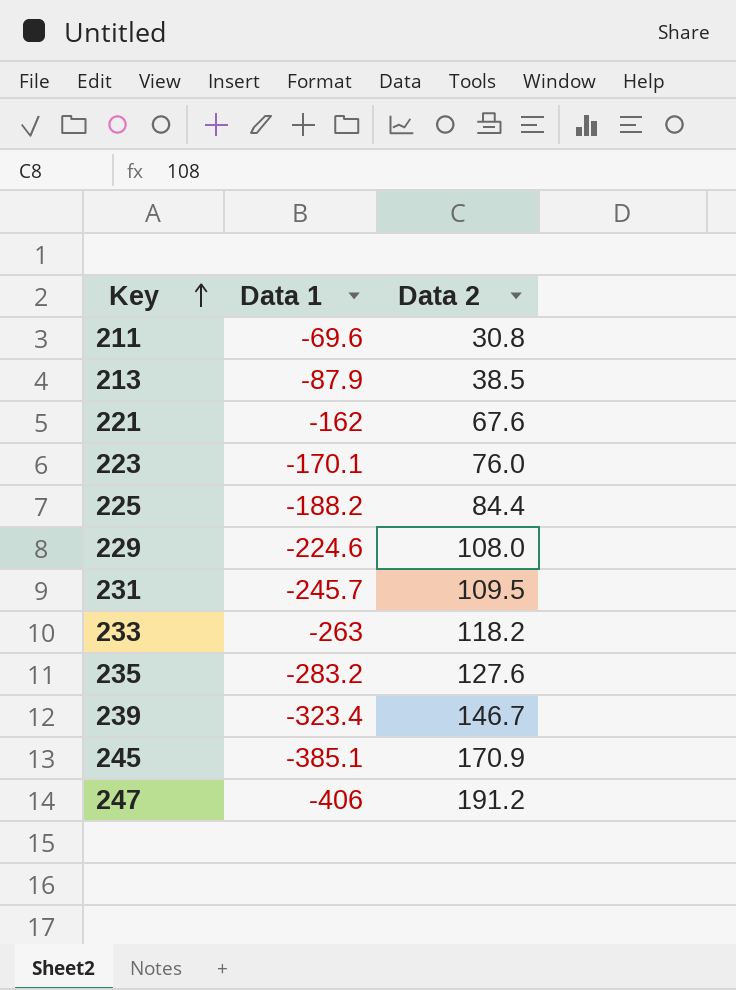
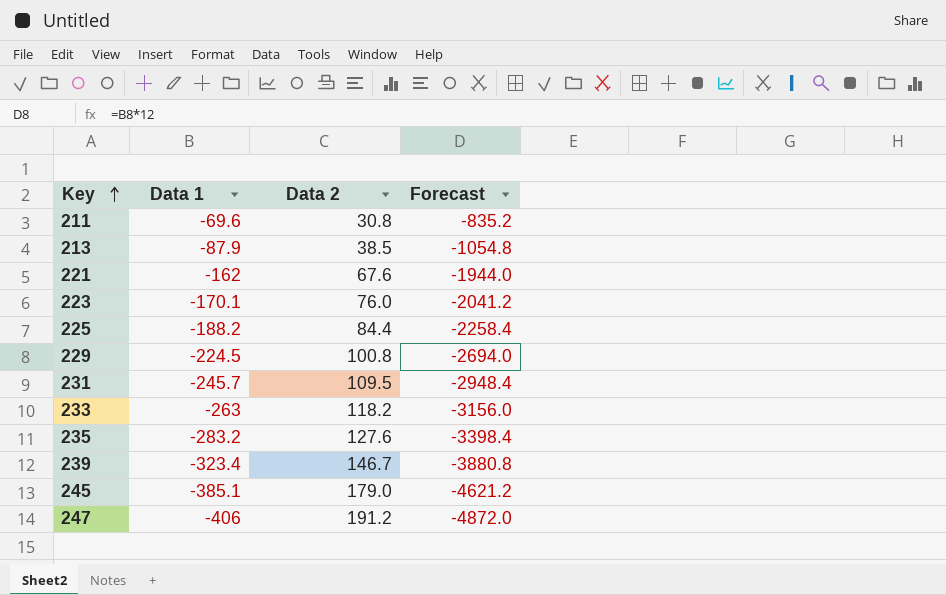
column Forecast | formula: none -> [Data 1] * 12
229 | Data 1: -224.6 -> -224.5
229 | Data 2: 108.0 -> 100.8
245 | Data 2: 170.9 -> 179.0

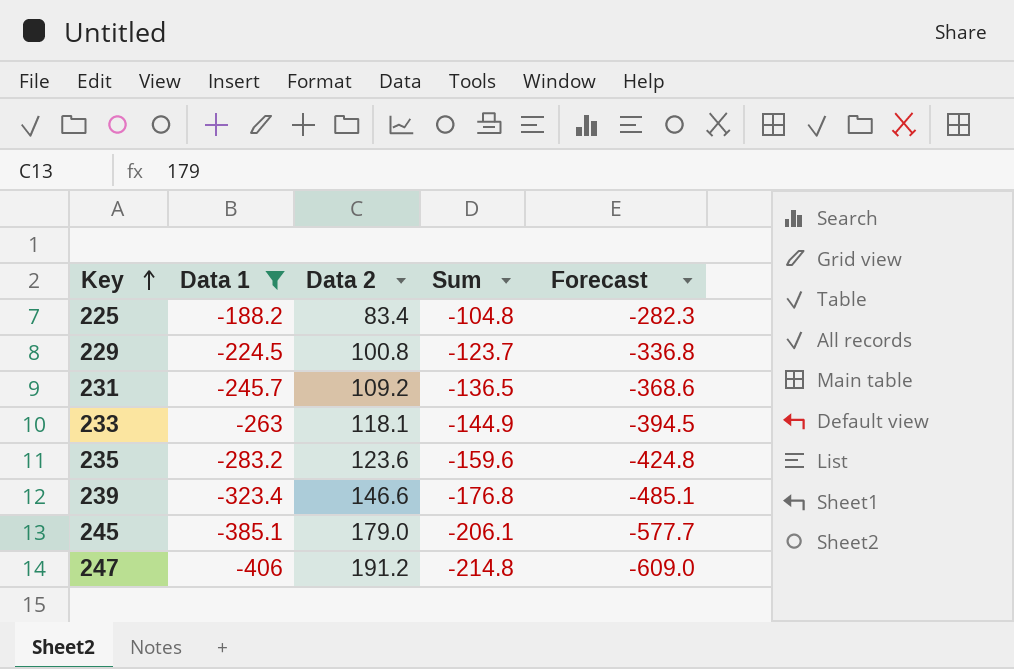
filter: none -> Data 1 <= -188.2
column Sum | formula: none -> [Data 1] + [Data 2]
column Forecast | formula: [Data 1] * 12 -> [Data 1] * 1.5
225 | Data 2: 84.4 -> 83.4
231 | Data 2: 109.5 -> 109.2
233 | Data 2: 118.2 -> 118.1
235 | Data 2: 127.6 -> 123.6
239 | Data 2: 146.7 -> 146.6

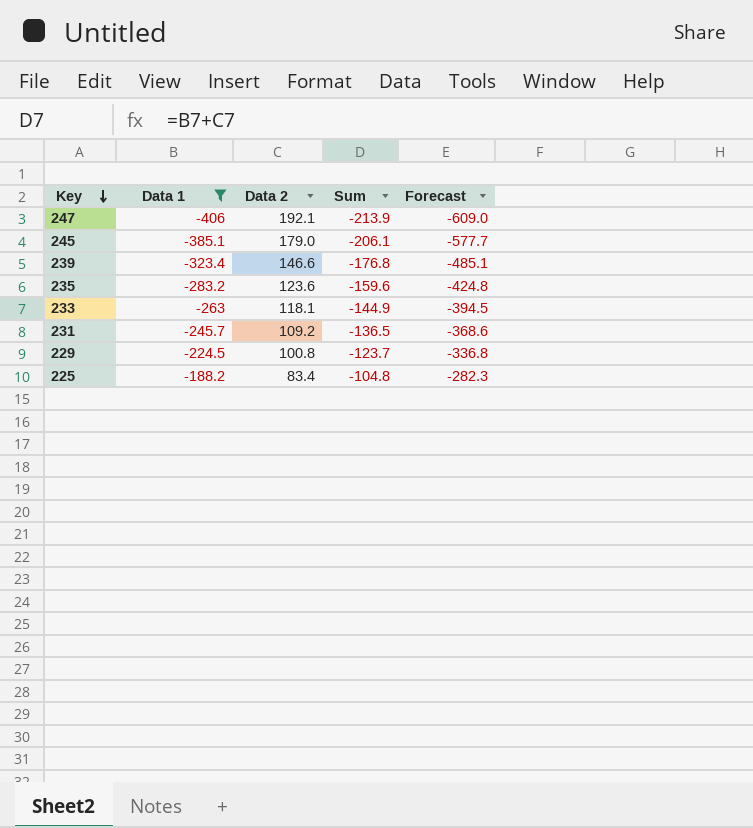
row order: Key ascending -> Key descending
247 | Data 2: 191.2 -> 192.1
247 | Sum: -214.8 -> -213.9

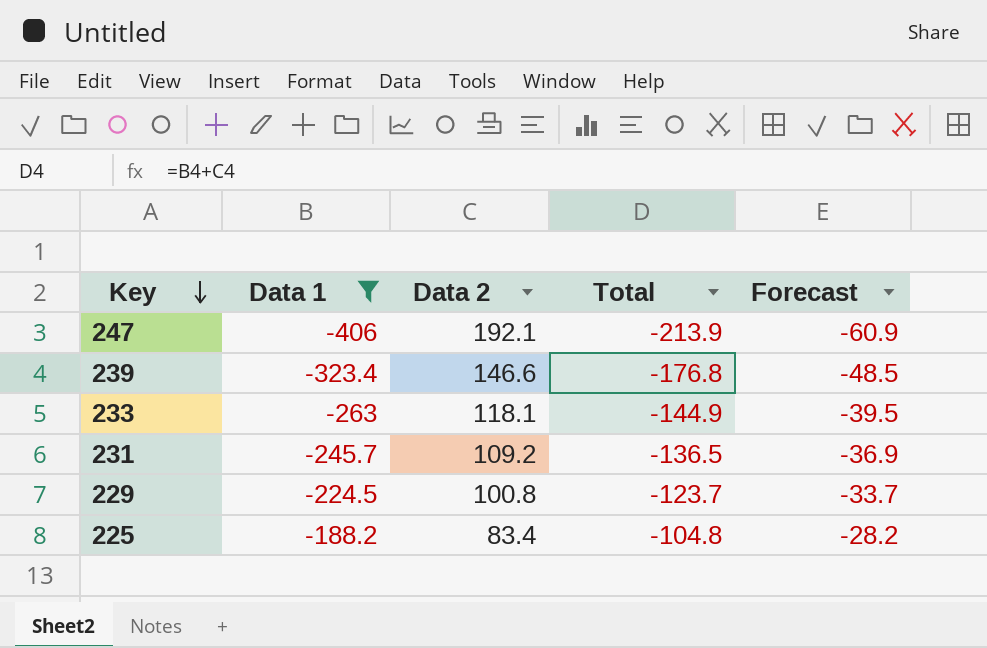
column name: Sum -> Total
column Forecast | formula: [Data 1] * 1.5 -> [Data 1] * 0.15
row 245: -385.1 | 179.0 | -206.1 | -577.7 -> none
row 235: -283.2 | 123.6 | -159.6 | -424.8 -> none

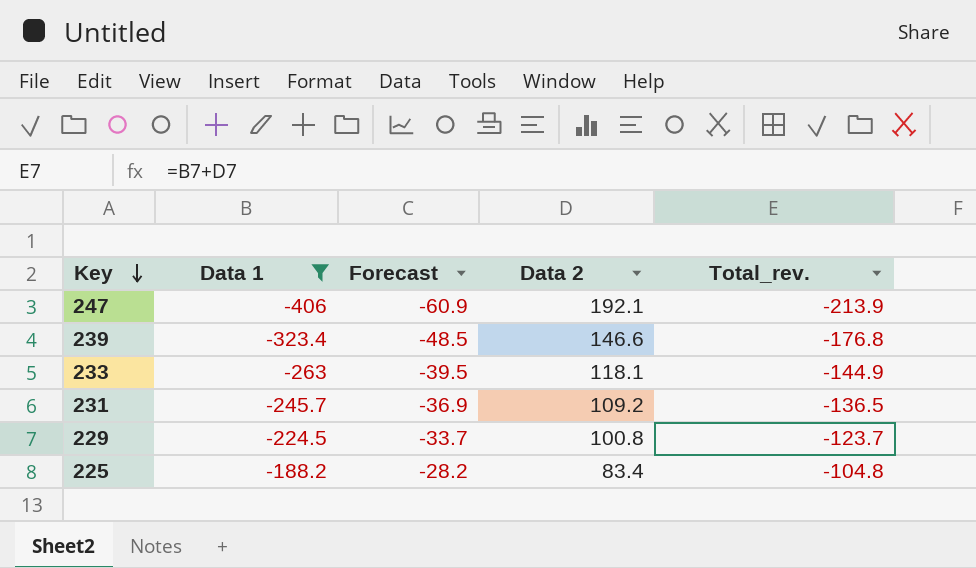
column Forecast | position: 5 -> 3
column name: Total -> Total_rev.

